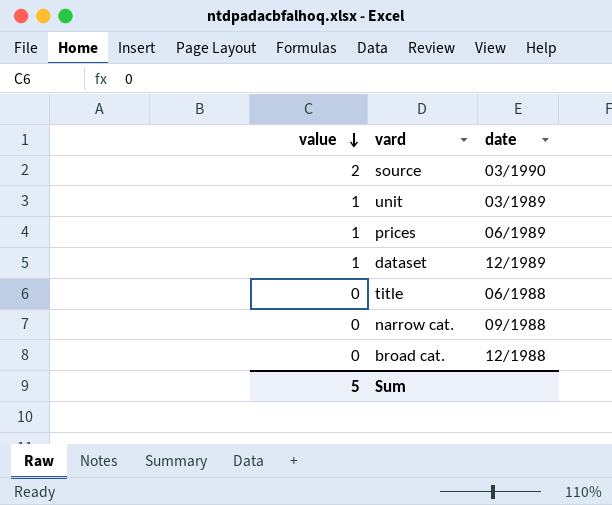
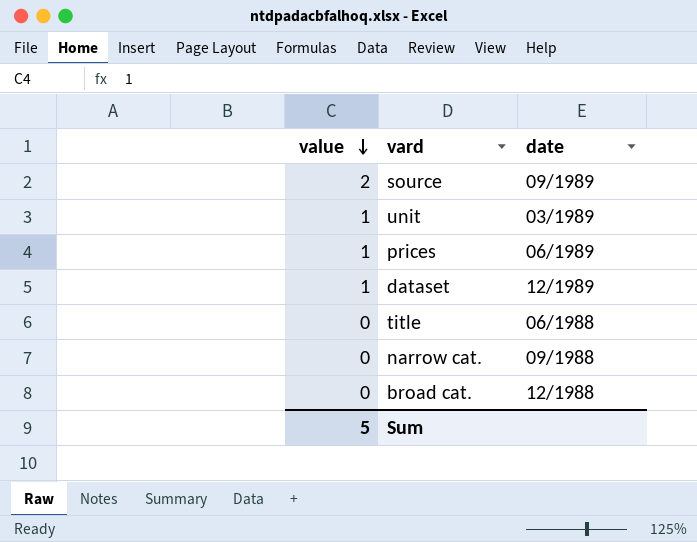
source | date: 03/1990 -> 09/1989

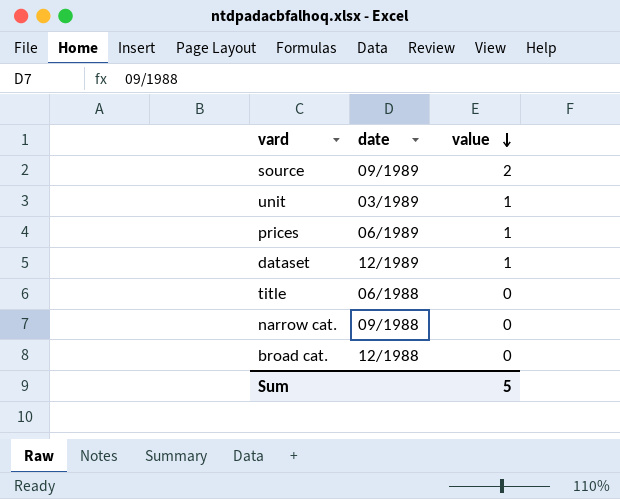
column value | position: 1 -> 3

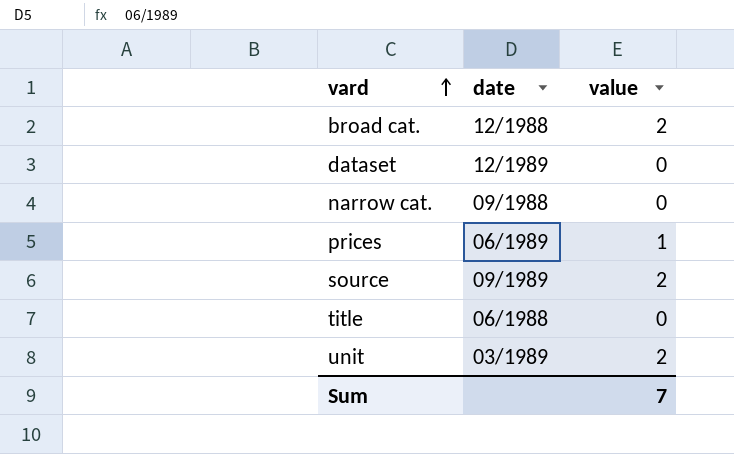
row order: value descending -> vard ascending
broad cat. | value: 0 -> 2
dataset | value: 1 -> 0
unit | value: 1 -> 2
Sum | value: 5 -> 7

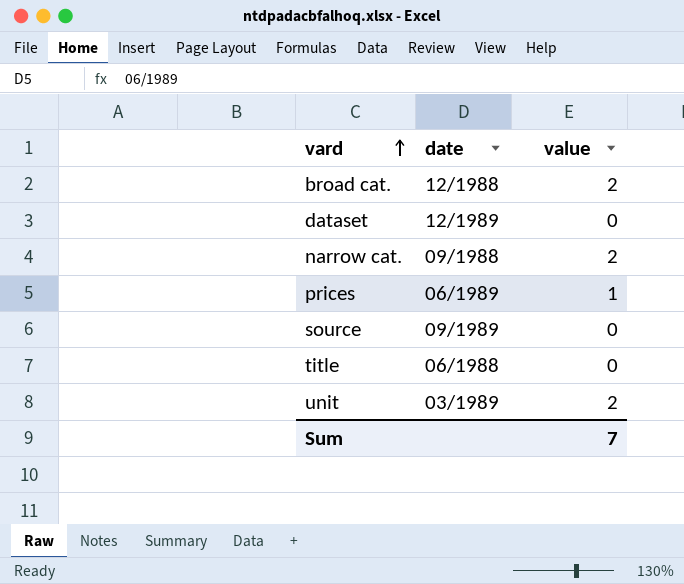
narrow cat. | value: 0 -> 2
source | value: 2 -> 0

